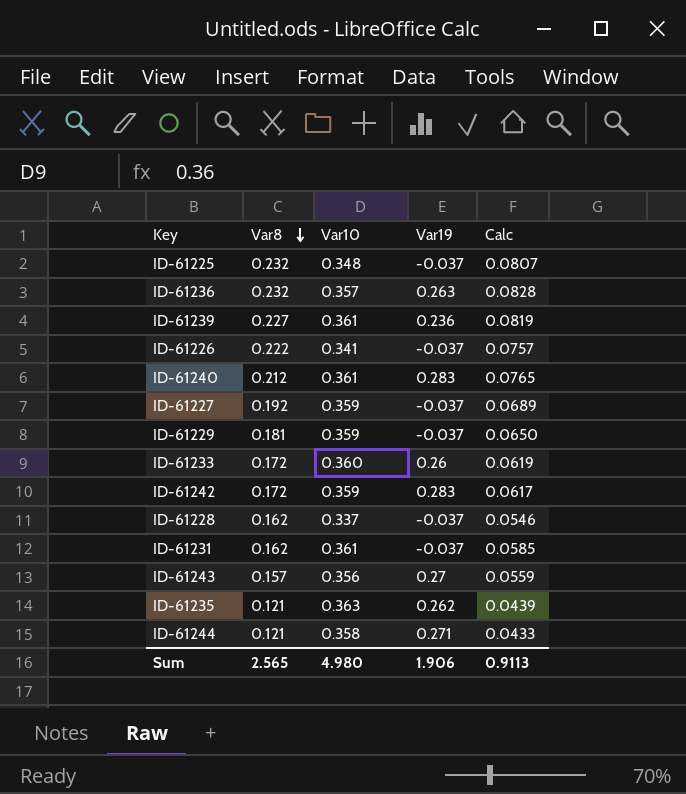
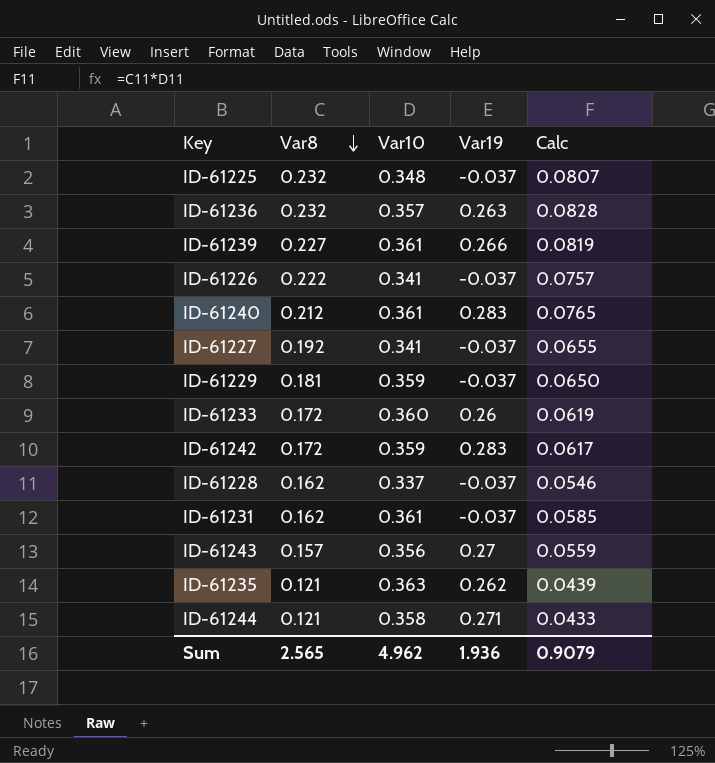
ID-61239 | Var19: 0.236 -> 0.266
ID-61227 | Var10: 0.359 -> 0.341
ID-61227 | Calc: 0.0689 -> 0.0655
Sum | Var10: 4.980 -> 4.962
Sum | Var19: 1.906 -> 1.936
Sum | Calc: 0.9113 -> 0.9079

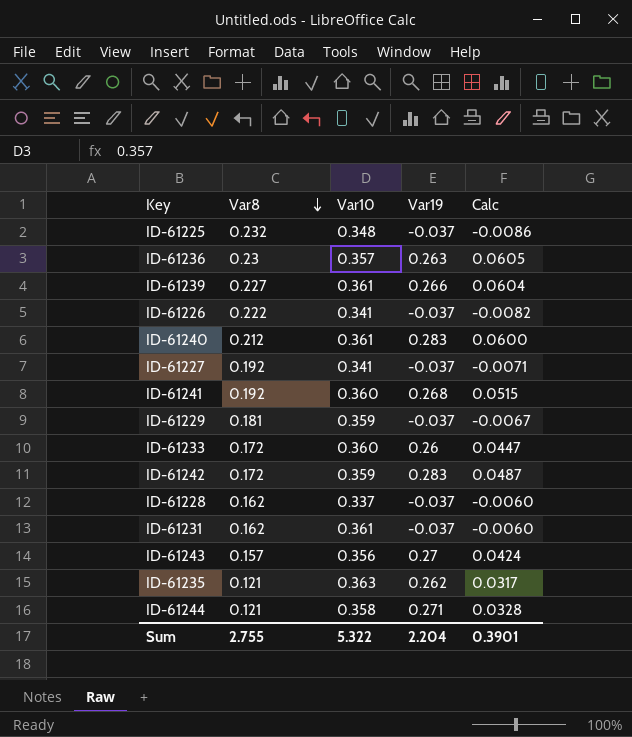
column Calc | formula: [Var8] * [Var10] -> [Var8] * [Var19]
ID-61236 | Var8: 0.232 -> 0.23
row ID-61241: none -> 0.192 | 0.360 | 0.268 | 0.0515
Sum | Var8: 2.565 -> 2.755
Sum | Var10: 4.962 -> 5.322
Sum | Var19: 1.936 -> 2.204
Sum | Calc: 0.9079 -> 0.3901

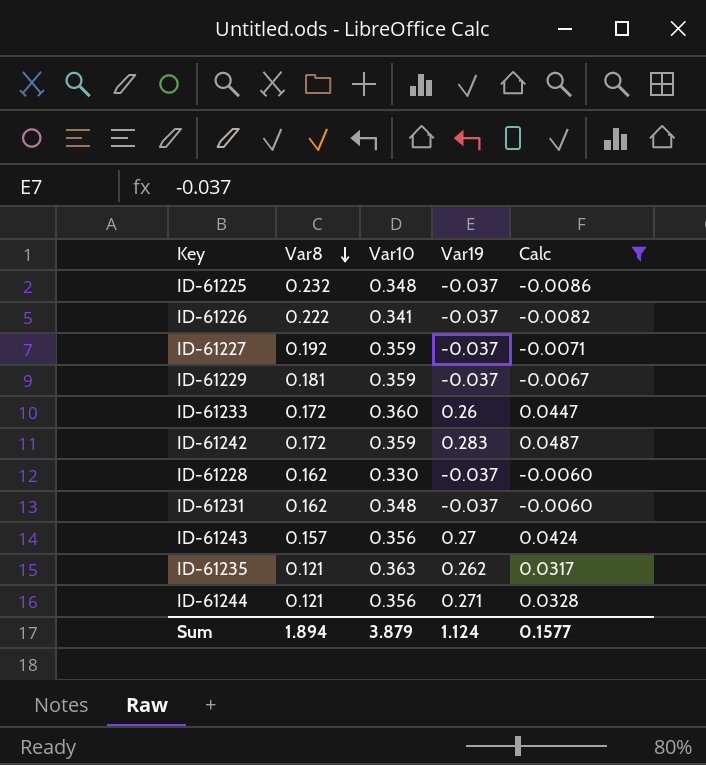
filter: none -> Calc <= 0.0487
ID-61227 | Var10: 0.341 -> 0.359
ID-61228 | Var10: 0.337 -> 0.330
ID-61231 | Var10: 0.361 -> 0.348
ID-61244 | Var10: 0.358 -> 0.356
Sum | Var8: 2.755 -> 1.894
Sum | Var10: 5.322 -> 3.879
Sum | Var19: 2.204 -> 1.124
Sum | Calc: 0.3901 -> 0.1577

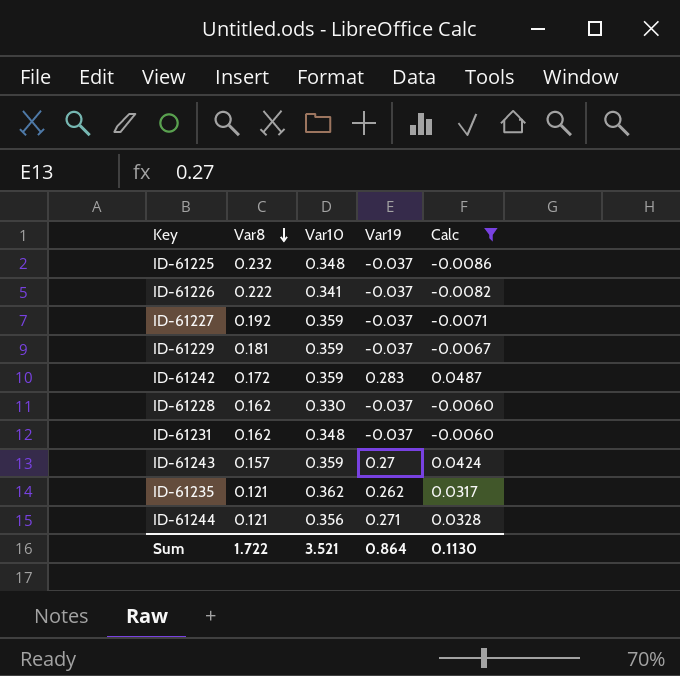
row ID-61233: 0.172 | 0.360 | 0.26 | 0.0447 -> none
ID-61243 | Var10: 0.356 -> 0.359
ID-61235 | Var10: 0.363 -> 0.362
Sum | Var8: 1.894 -> 1.722
Sum | Var10: 3.879 -> 3.521
Sum | Var19: 1.124 -> 0.864
Sum | Calc: 0.1577 -> 0.1130

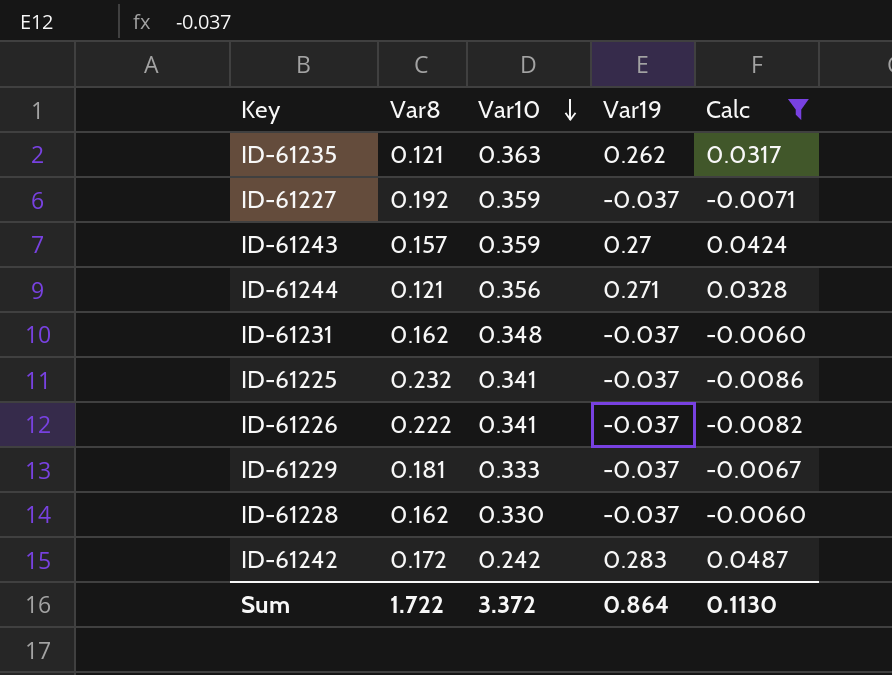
row order: Var8 descending -> Var10 descending
ID-61235 | Var10: 0.362 -> 0.363
ID-61225 | Var10: 0.348 -> 0.341
ID-61229 | Var10: 0.359 -> 0.333
ID-61242 | Var10: 0.359 -> 0.242
Sum | Var10: 3.521 -> 3.372

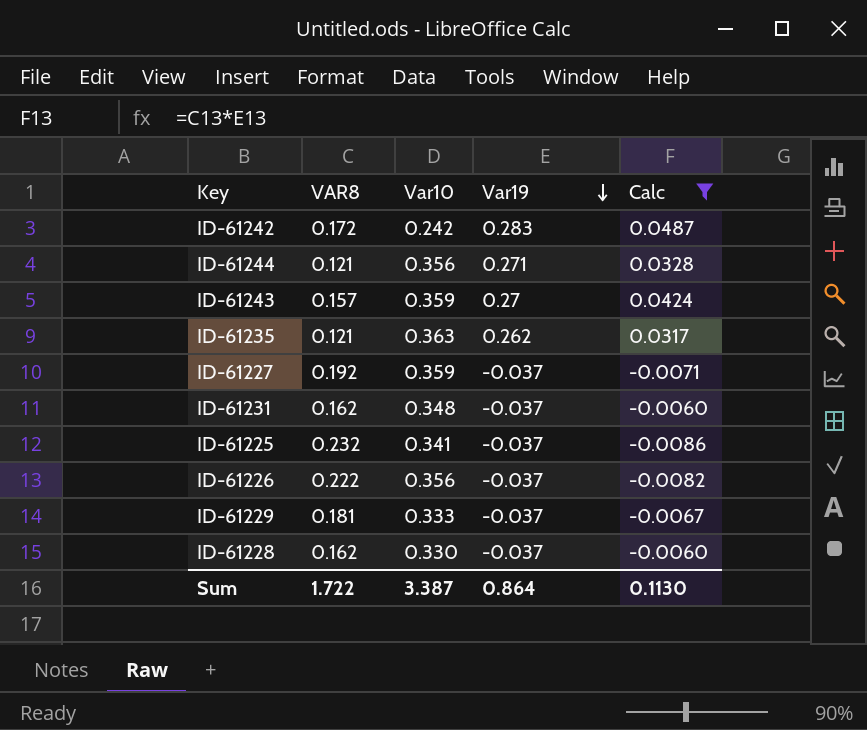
row order: Var10 descending -> Var19 descending
column name: Var8 -> VAR8
ID-61226 | Var10: 0.341 -> 0.356
Sum | Var10: 3.372 -> 3.387

